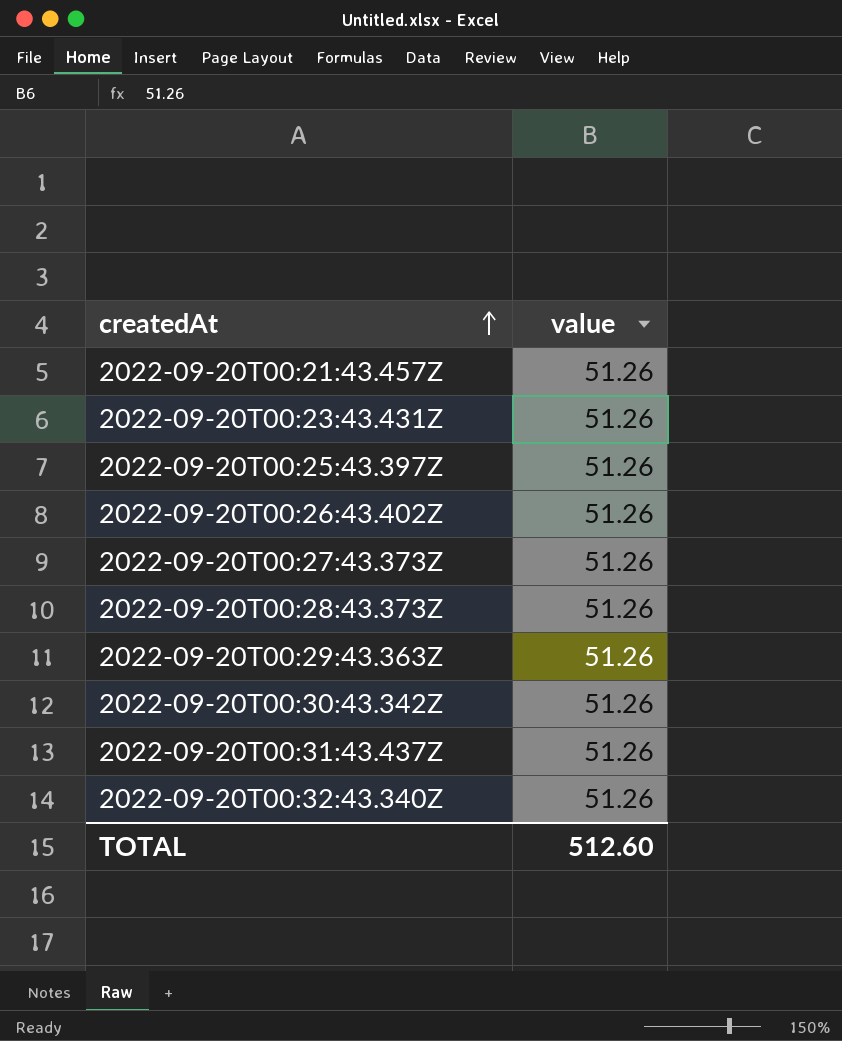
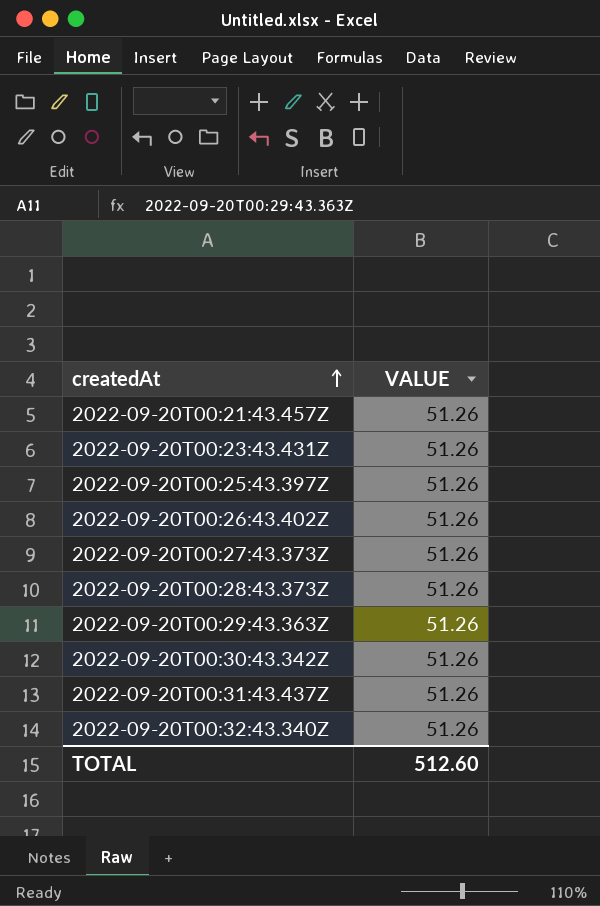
column name: value -> VALUE

